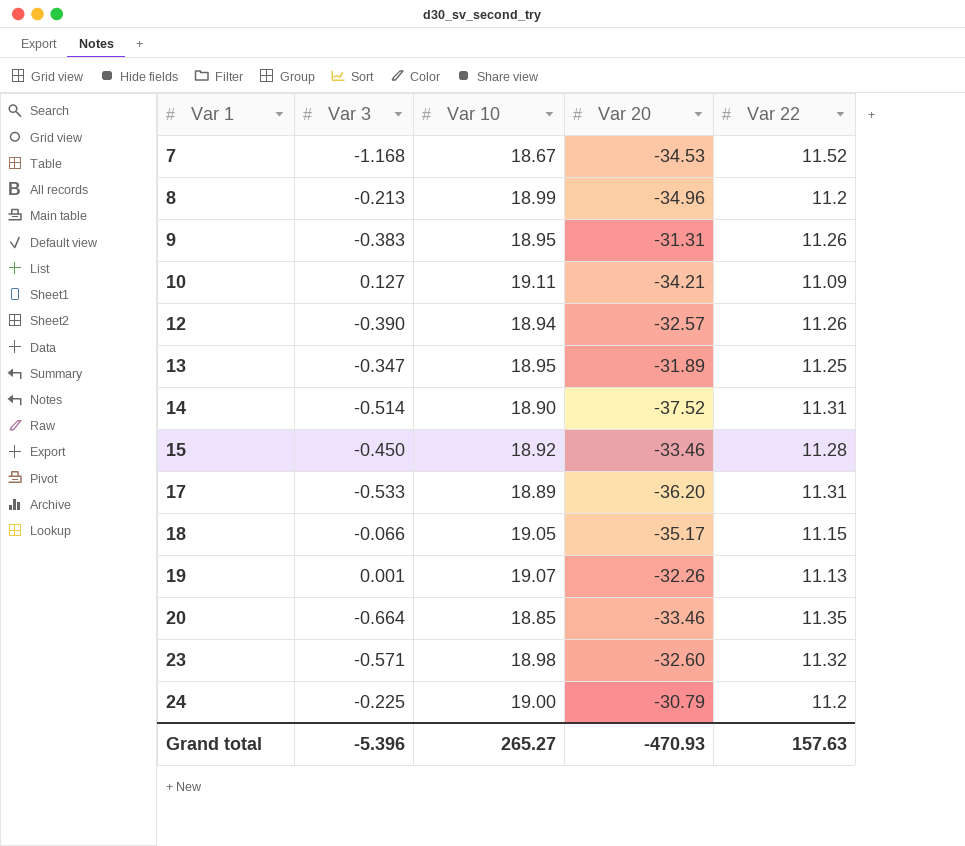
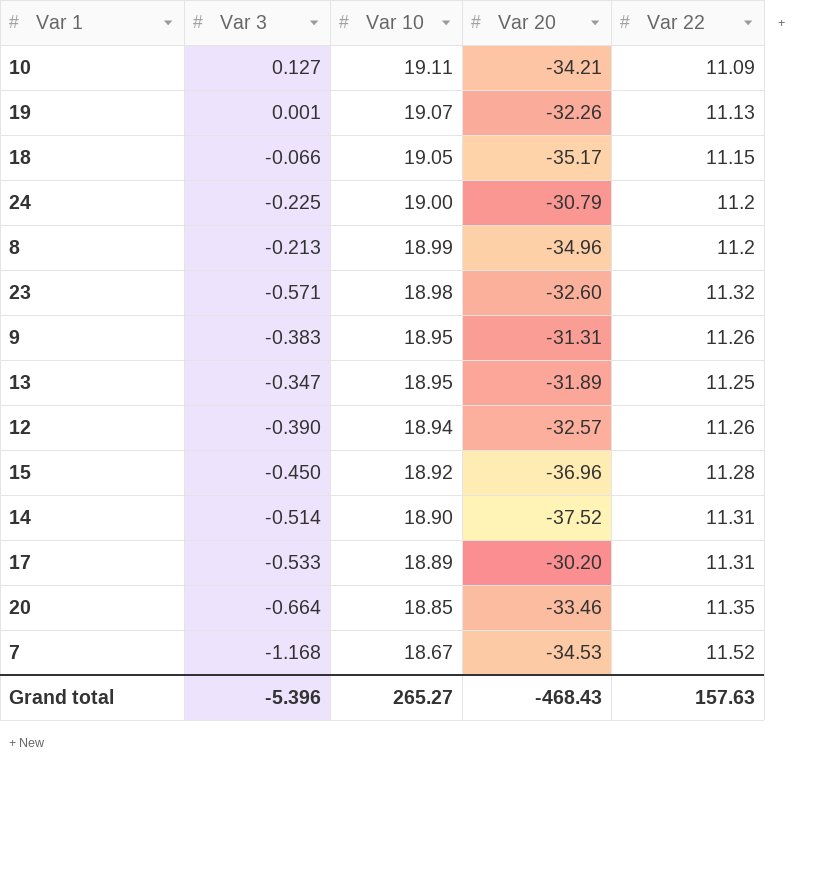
row order: Var 1 ascending -> Var 10 descending
15 | Var 20: -33.46 -> -36.96
17 | Var 20: -36.20 -> -30.20
Grand total | Var 20: -470.93 -> -468.43

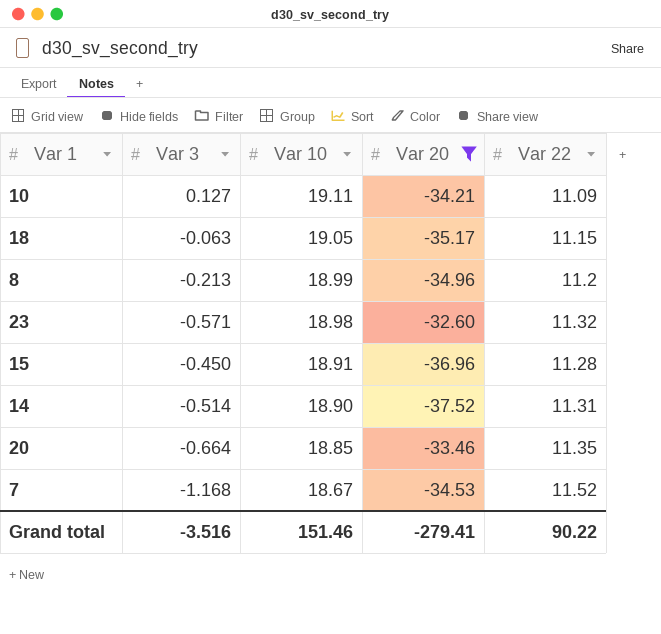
filter: none -> Var 20 <= -32.60
18 | Var 3: -0.066 -> -0.063
15 | Var 10: 18.92 -> 18.91
Grand total | Var 3: -5.396 -> -3.516
Grand total | Var 10: 265.27 -> 151.46
Grand total | Var 20: -468.43 -> -279.41
Grand total | Var 22: 157.63 -> 90.22

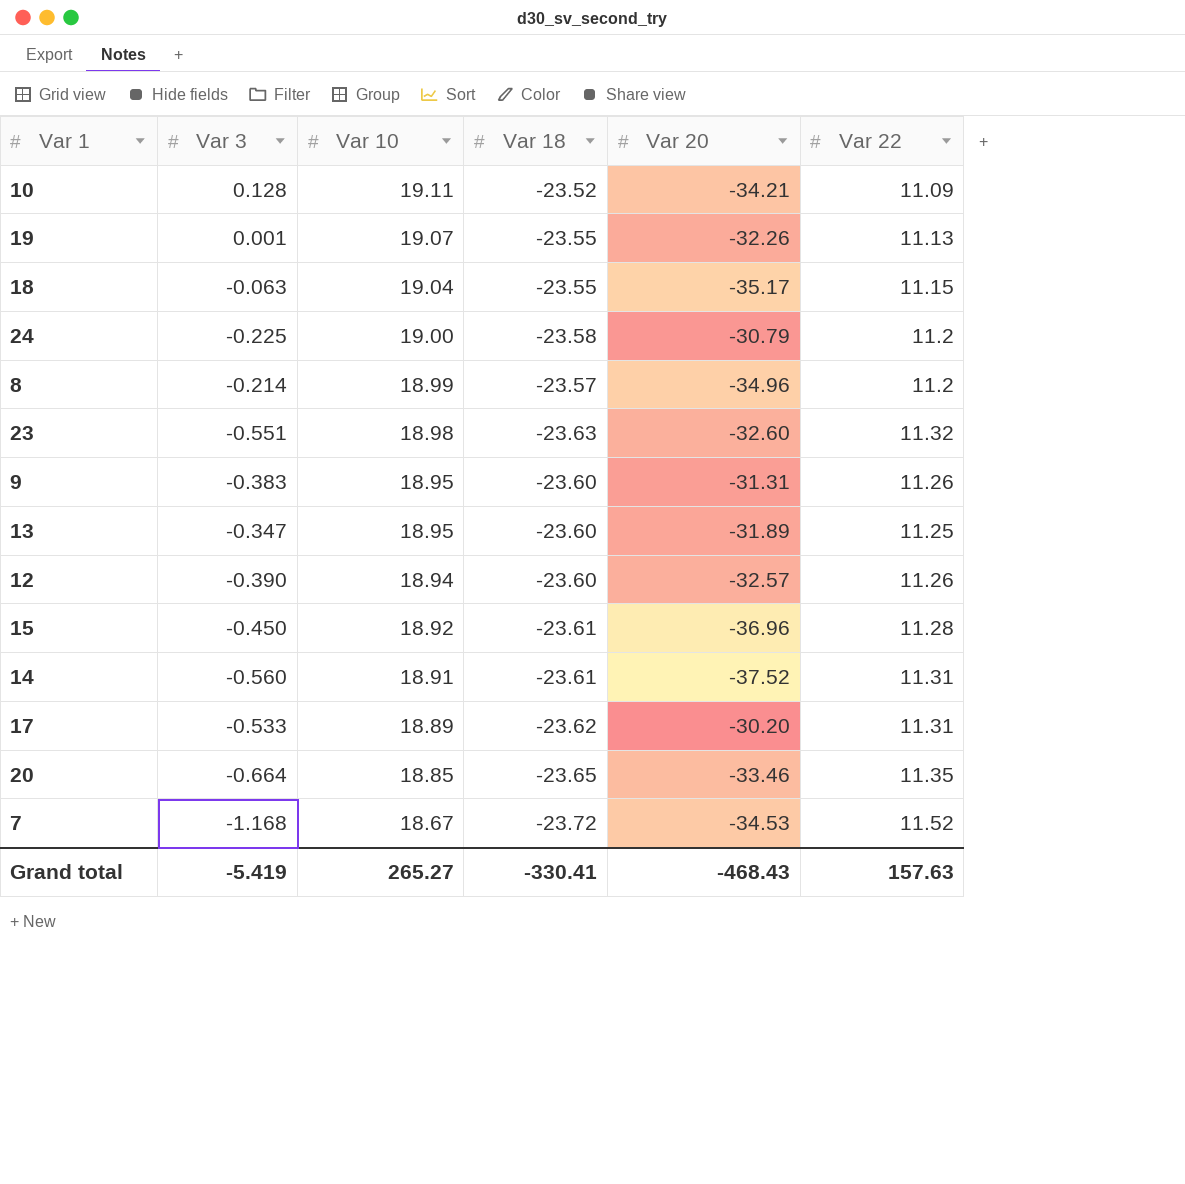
filter: Var 20 <= -32.60 -> none
column Var 18 | position: none -> 4
10 | Var 3: 0.127 -> 0.128
18 | Var 10: 19.05 -> 19.04
8 | Var 3: -0.213 -> -0.214
23 | Var 3: -0.571 -> -0.551
15 | Var 10: 18.91 -> 18.92
14 | Var 3: -0.514 -> -0.560
14 | Var 10: 18.90 -> 18.91
Grand total | Var 3: -3.516 -> -5.419
Grand total | Var 10: 151.46 -> 265.27
Grand total | Var 20: -279.41 -> -468.43
Grand total | Var 22: 90.22 -> 157.63

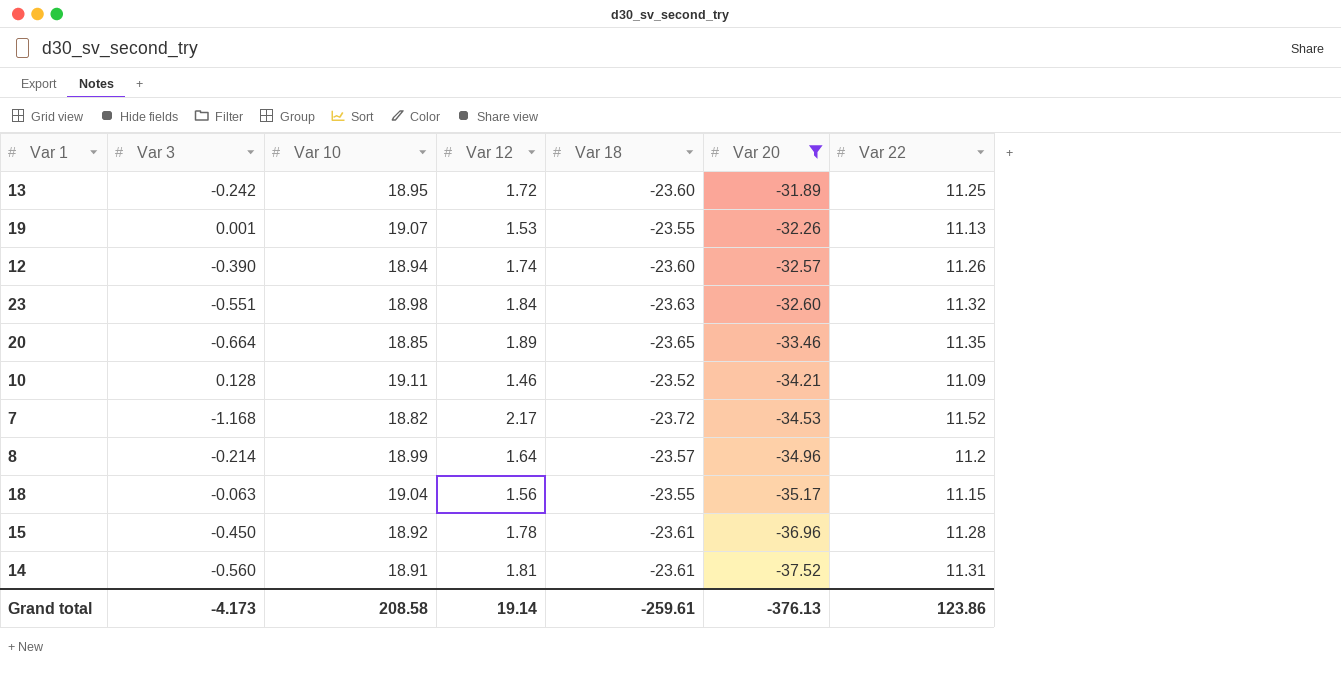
filter: none -> Var 20 <= -31.89
row order: Var 10 descending -> Var 20 descending
column Var 12 | position: none -> 4
13 | Var 3: -0.347 -> -0.242
7 | Var 10: 18.67 -> 18.82
Grand total | Var 3: -5.419 -> -4.173
Grand total | Var 10: 265.27 -> 208.58
Grand total | Var 18: -330.41 -> -259.61
Grand total | Var 20: -468.43 -> -376.13
Grand total | Var 22: 157.63 -> 123.86

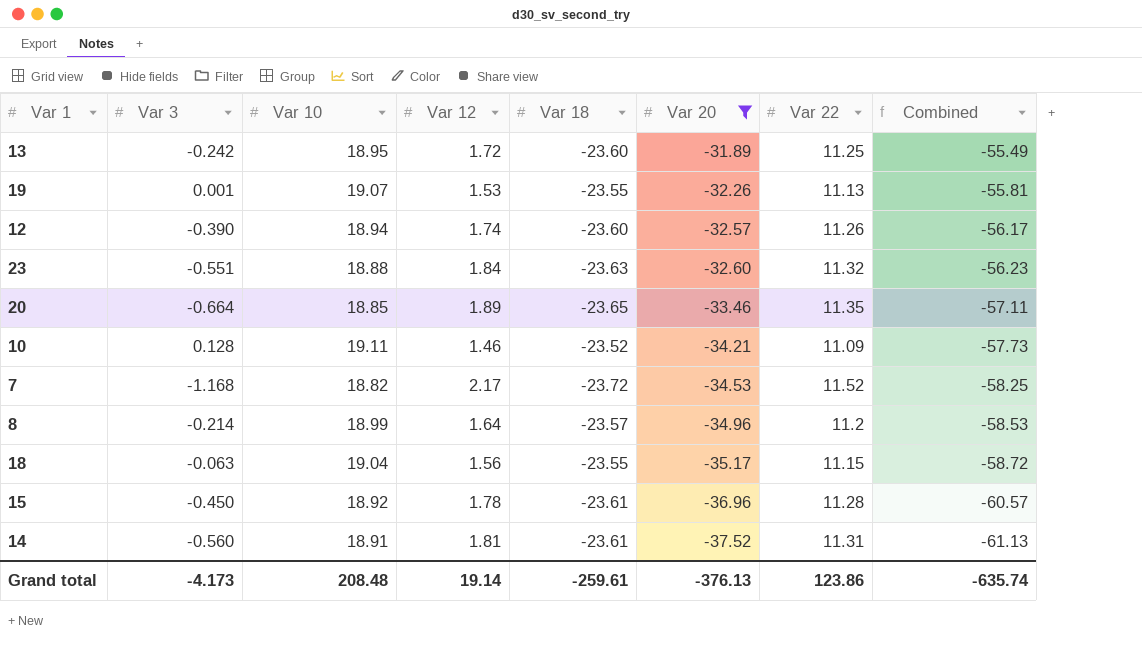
column Combined | formula: none -> [Var 18] + [Var 20]
23 | Var 10: 18.98 -> 18.88
Grand total | Var 10: 208.58 -> 208.48

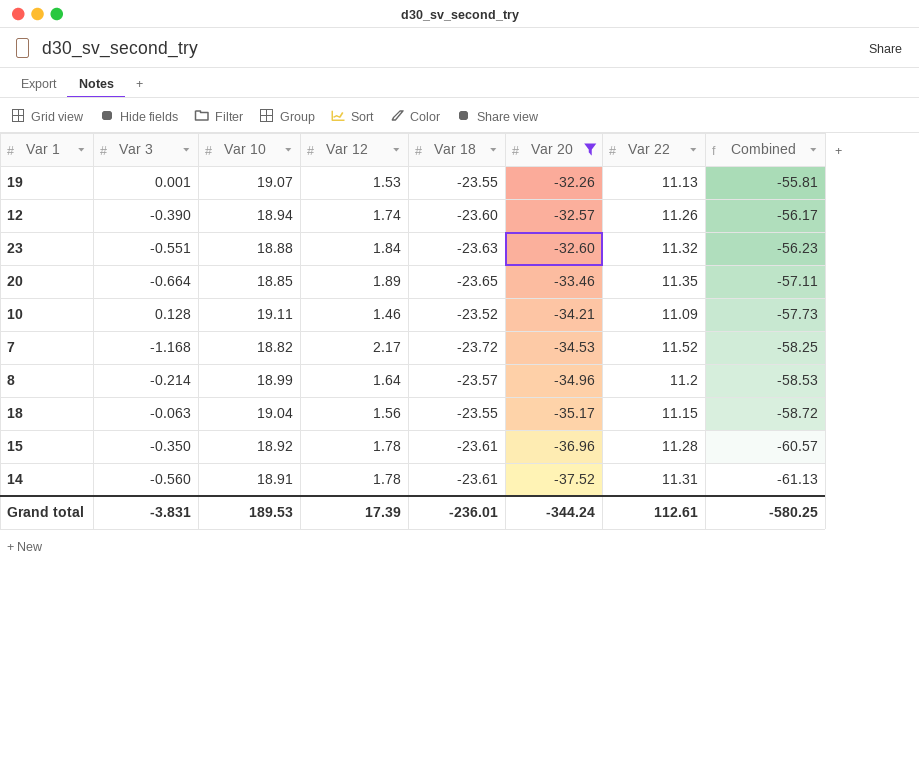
row 13: -0.242 | 18.95 | 1.72 | -23.60 | -31.89 | 11.25 | -55.49 -> none
15 | Var 3: -0.450 -> -0.350
14 | Var 12: 1.81 -> 1.78
Grand total | Var 3: -4.173 -> -3.831
Grand total | Var 10: 208.48 -> 189.53
Grand total | Var 12: 19.14 -> 17.39
Grand total | Var 18: -259.61 -> -236.01
Grand total | Var 20: -376.13 -> -344.24
Grand total | Var 22: 123.86 -> 112.61
Grand total | Combined: -635.74 -> -580.25

